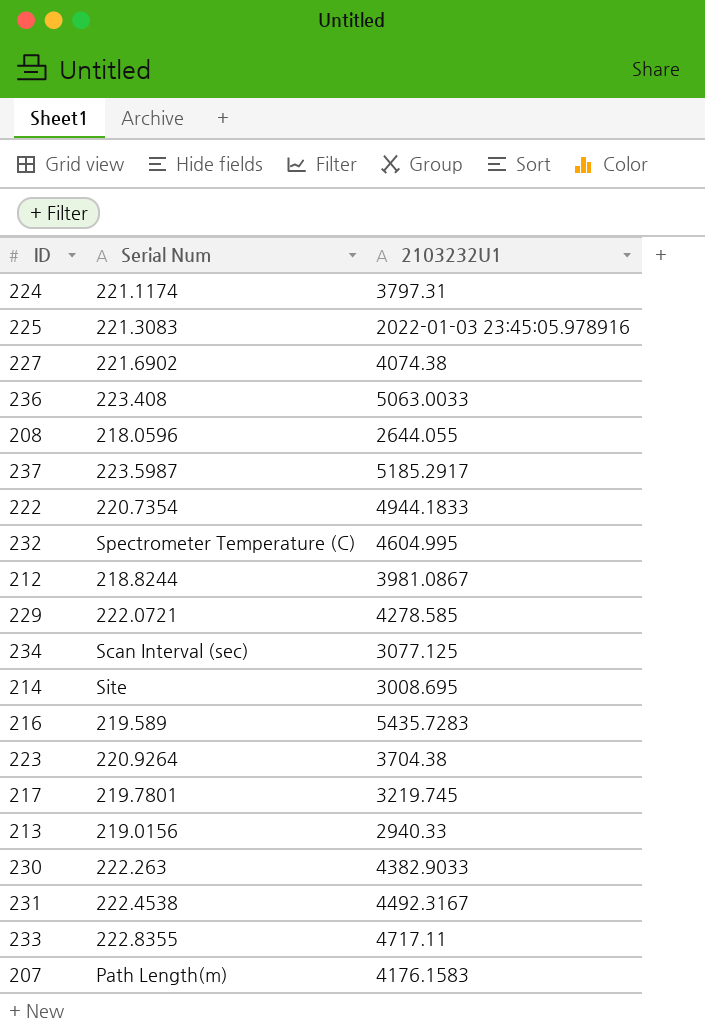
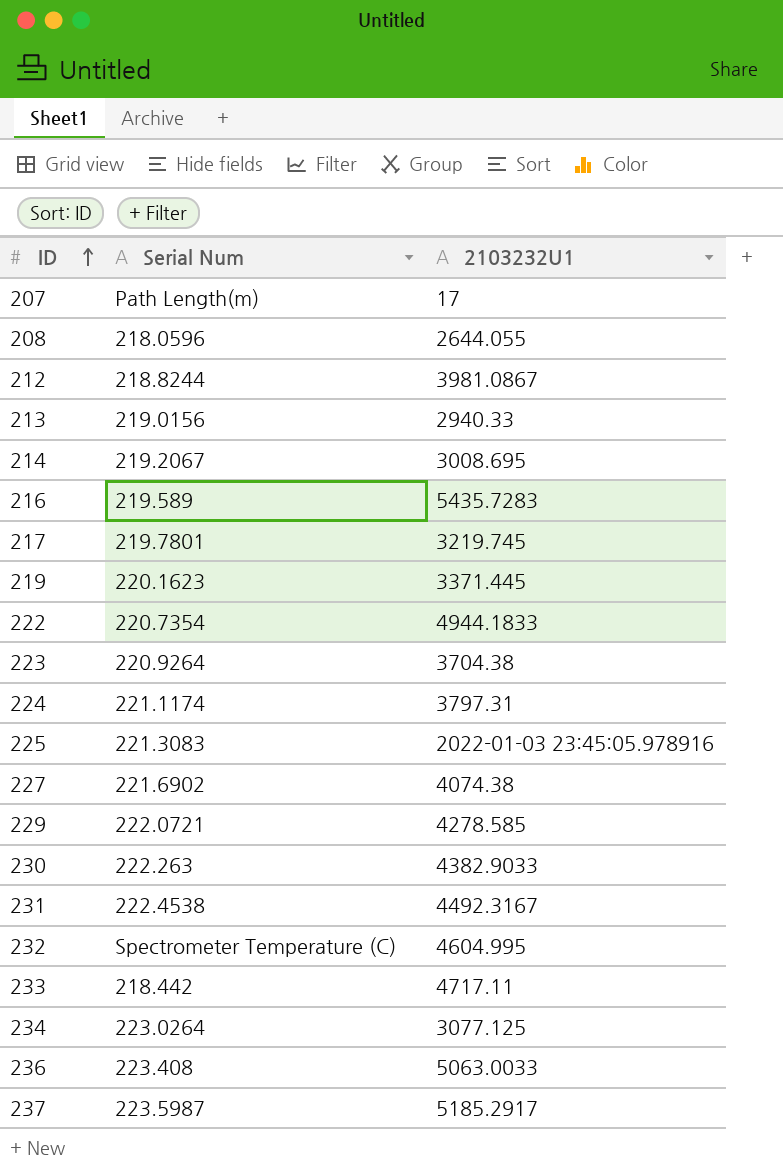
row order: none -> ID ascending
207 | 2103232U1: 4176.1583 -> 17
214 | Serial Num: Site -> 219.2067
row 219: none -> 220.1623 | 3371.445
233 | Serial Num: 222.8355 -> 218.442
234 | Serial Num: Scan Interval (sec) -> 223.0264

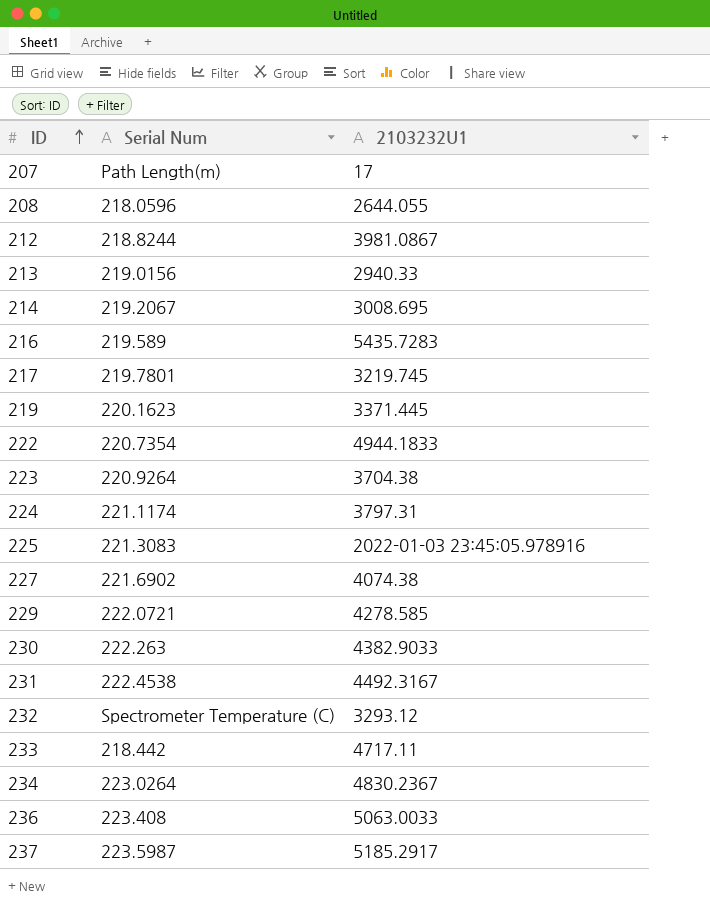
232 | 2103232U1: 4604.995 -> 3293.12
234 | 2103232U1: 3077.125 -> 4830.2367

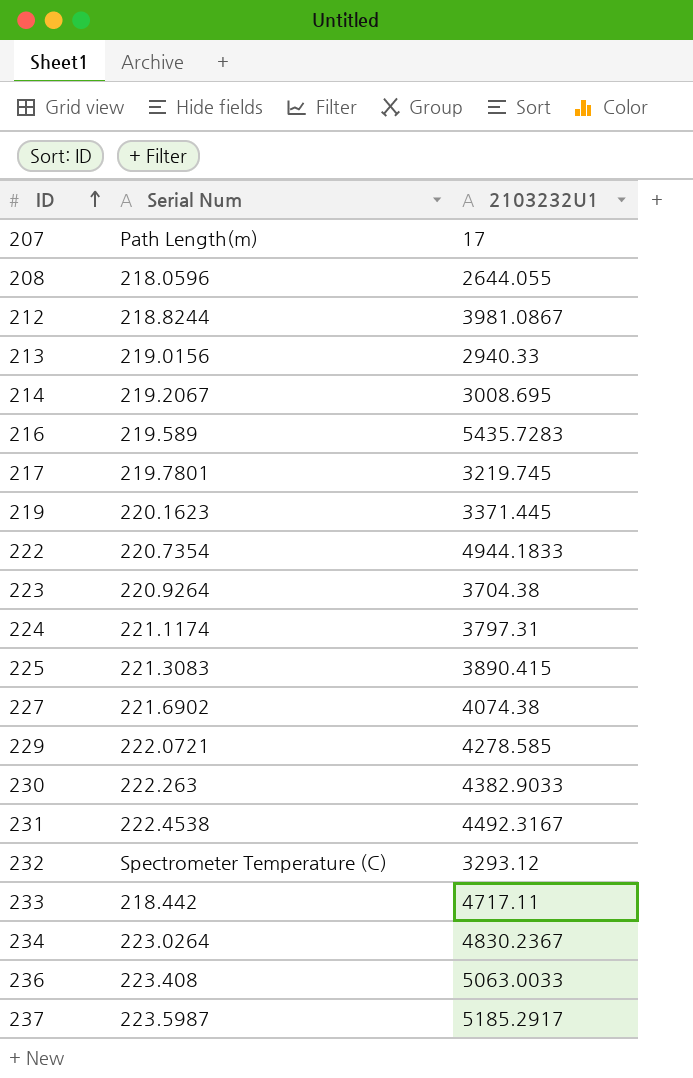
225 | 2103232U1: 2022-01-03 23:45:05.978916 -> 3890.415

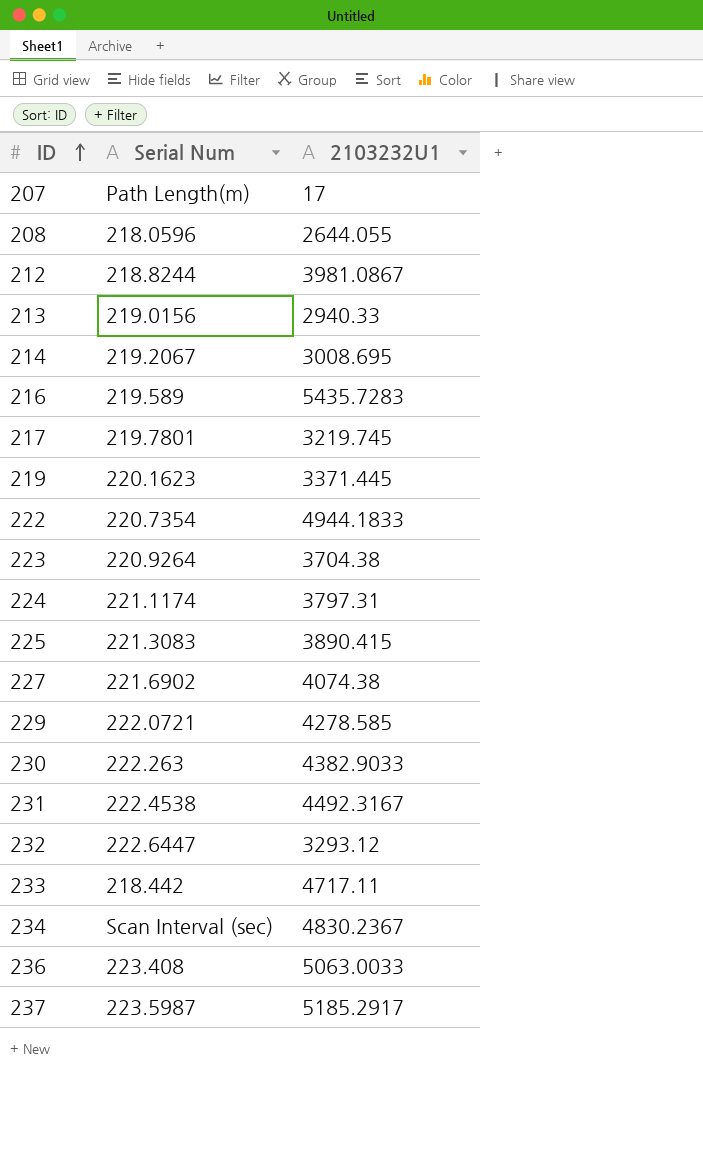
232 | Serial Num: Spectrometer Temperature (C) -> 222.6447
234 | Serial Num: 223.0264 -> Scan Interval (sec)

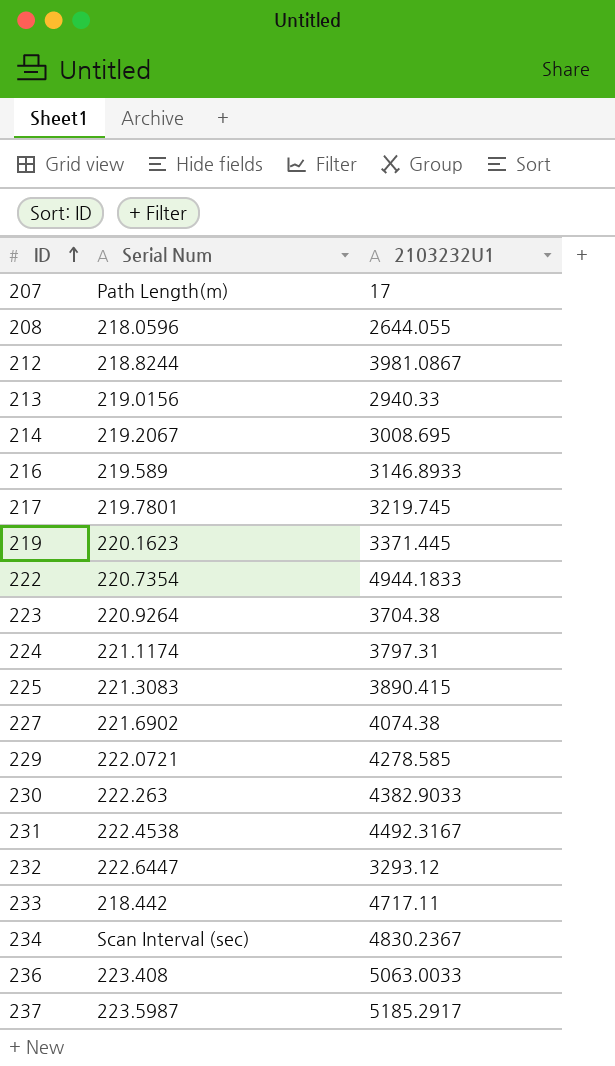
216 | 2103232U1: 5435.7283 -> 3146.8933

